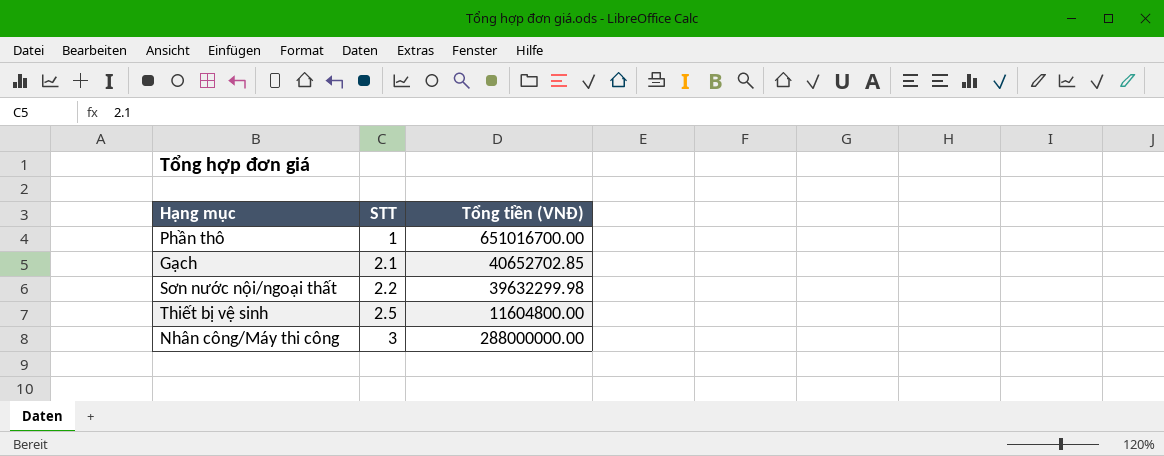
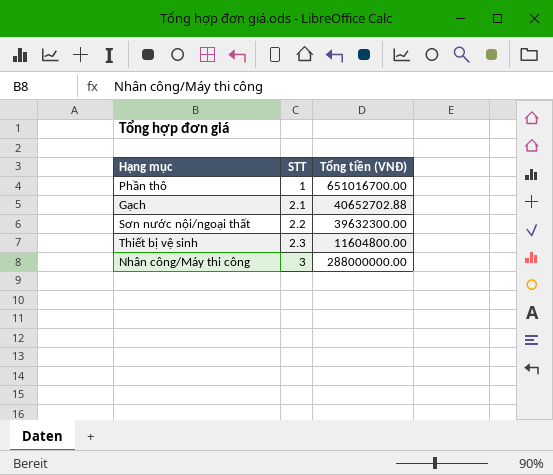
Gạch | Tổng tiền (VNĐ): 40652702.85 -> 40652702.88
Sơn nước nội/ngoại thất | Tổng tiền (VNĐ): 39632299.98 -> 39632300.00
Thiết bị vệ sinh | STT: 2.5 -> 2.3

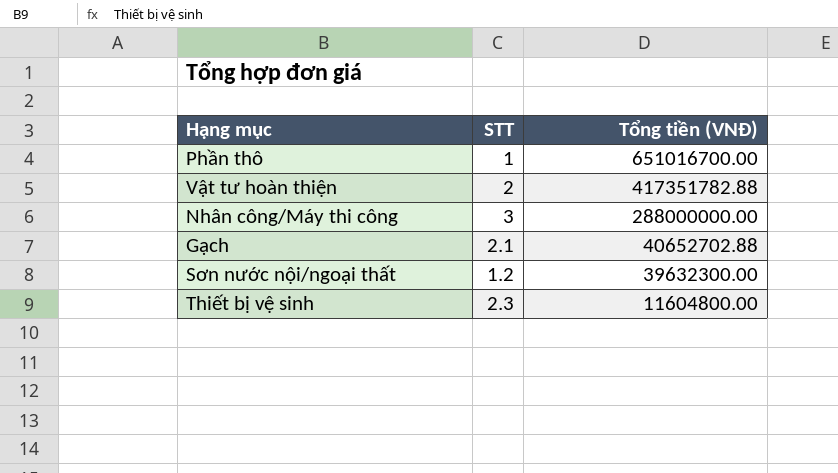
row order: STT ascending -> Tổng tiền (VNĐ) descending
row Vật tư hoàn thiện: none -> 2 | 417351782.88
Sơn nước nội/ngoại thất | STT: 2.2 -> 1.2

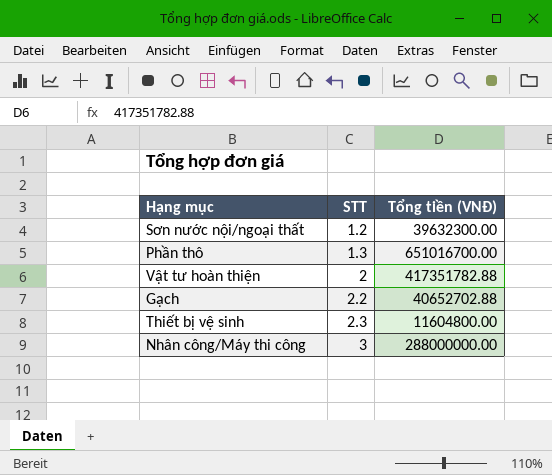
row order: Tổng tiền (VNĐ) descending -> STT ascending
Phần thô | STT: 1 -> 1.3
Gạch | STT: 2.1 -> 2.2

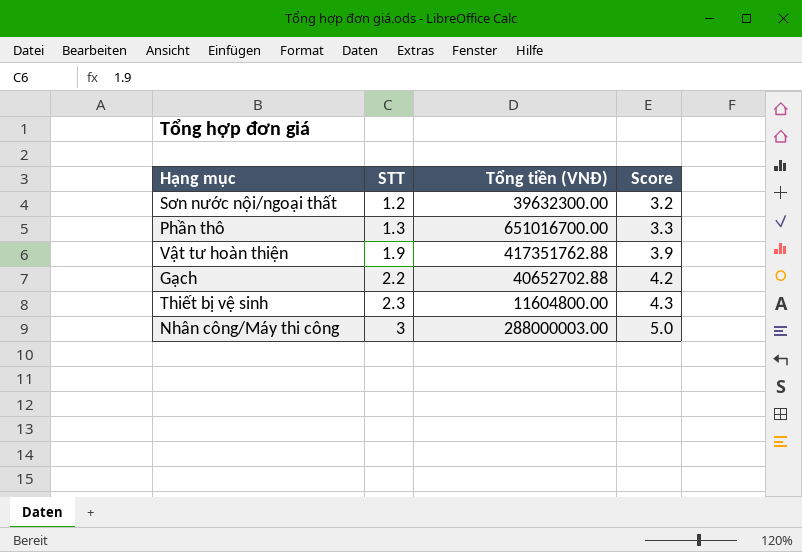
column Score | formula: none -> [STT] + 2
Vật tư hoàn thiện | STT: 2 -> 1.9
Vật tư hoàn thiện | Tổng tiền (VNĐ): 417351782.88 -> 417351762.88
Nhân công/Máy thi công | Tổng tiền (VNĐ): 288000000.00 -> 288000003.00

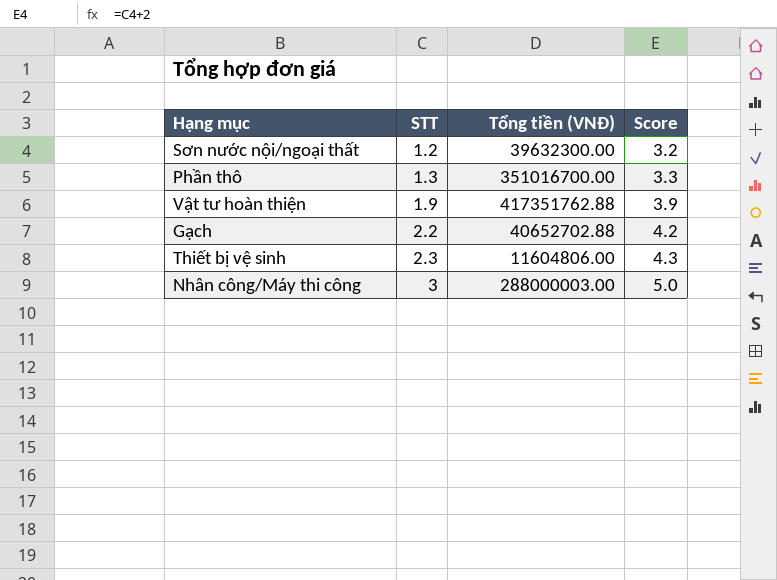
Phần thô | Tổng tiền (VNĐ): 651016700.00 -> 351016700.00
Thiết bị vệ sinh | Tổng tiền (VNĐ): 11604800.00 -> 11604806.00

